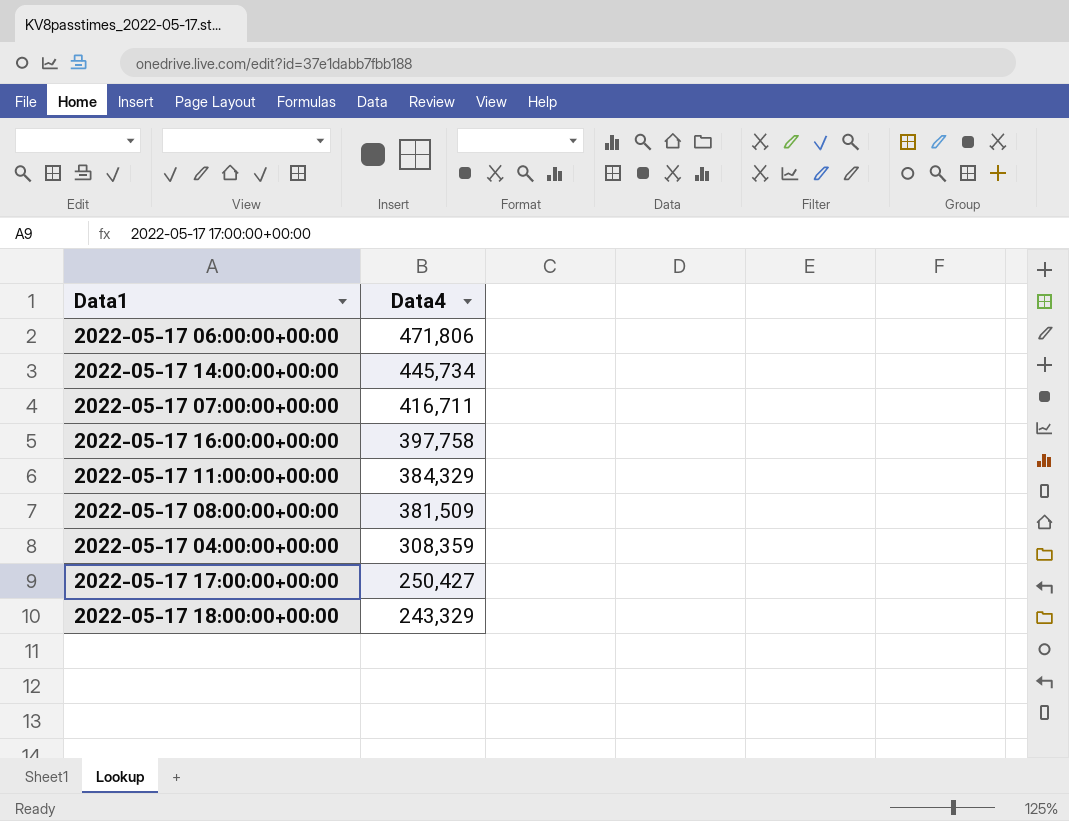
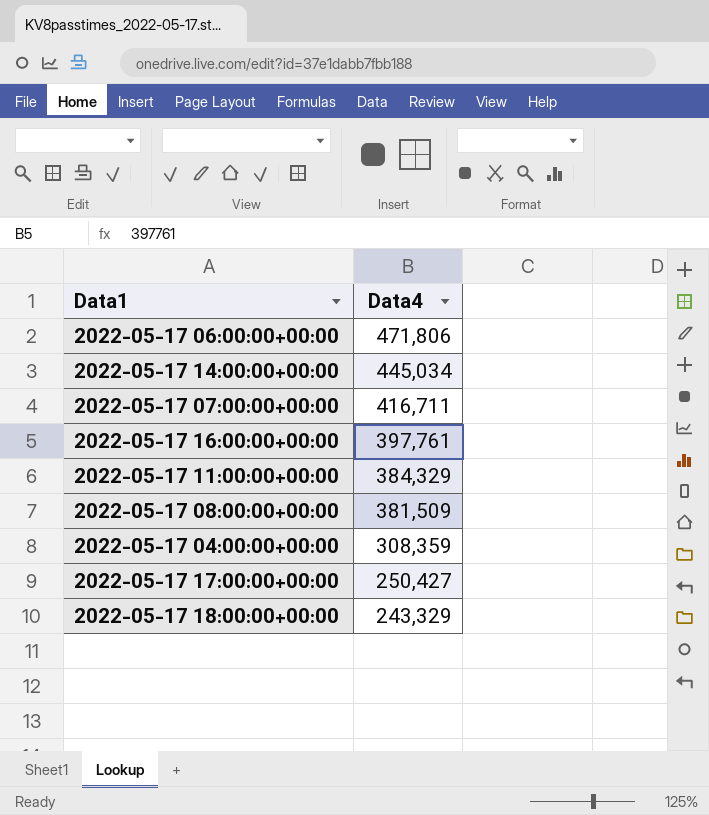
2022-05-17 14:00:00+00:00 | Data4: 445,734 -> 445,034
2022-05-17 16:00:00+00:00 | Data4: 397,758 -> 397,761

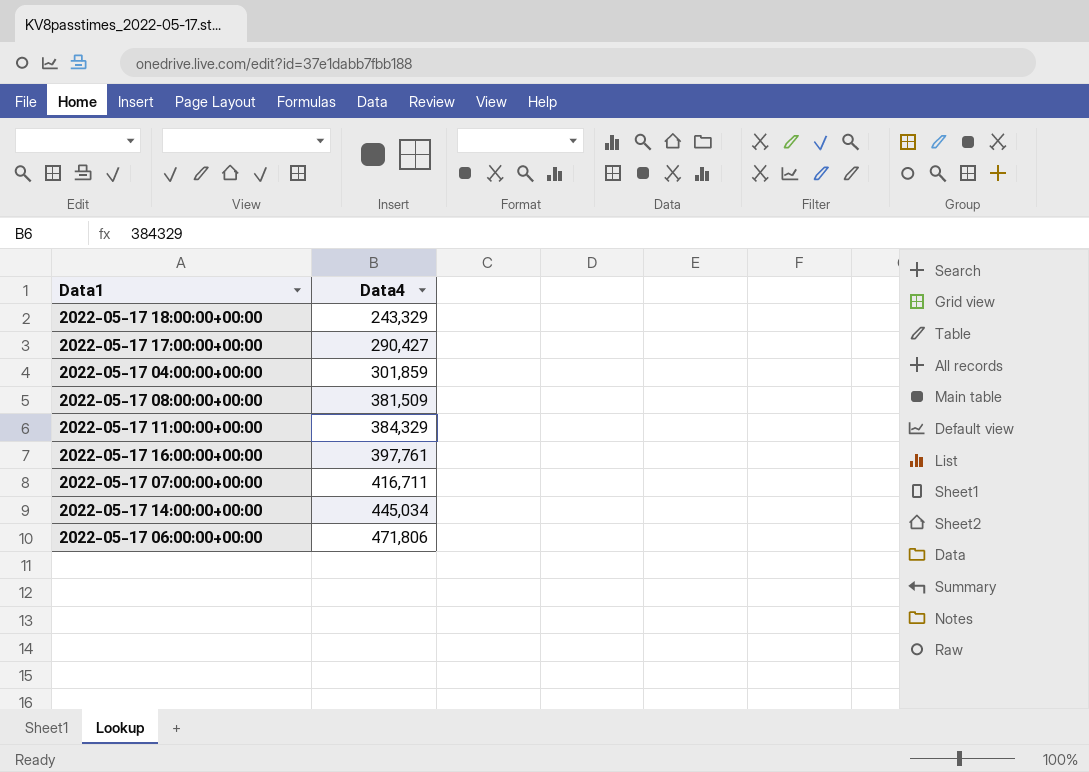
row order: Data4 descending -> Data4 ascending
2022-05-17 17:00:00+00:00 | Data4: 250,427 -> 290,427
2022-05-17 04:00:00+00:00 | Data4: 308,359 -> 301,859

